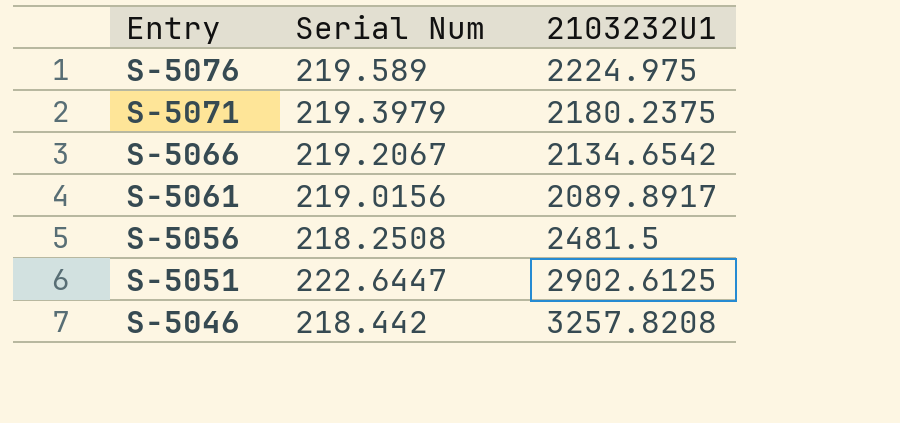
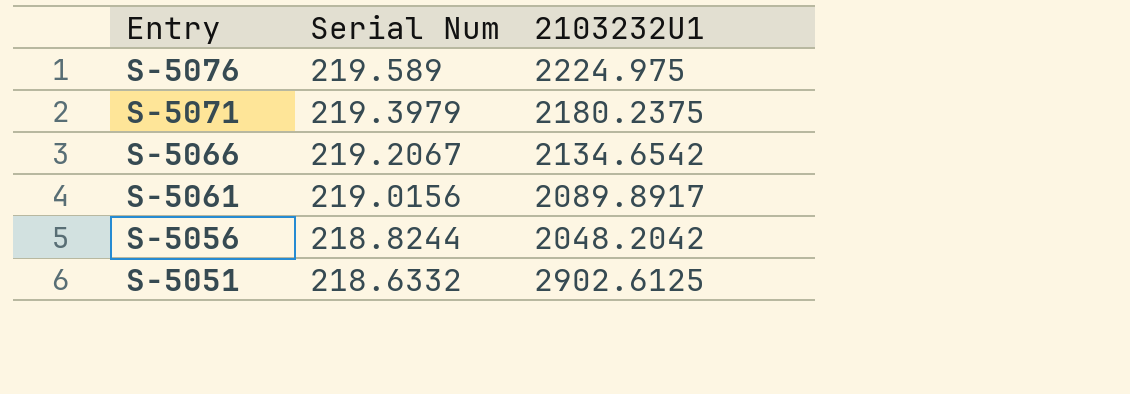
row S-5046: 218.442 | 3257.8208 -> none
S-5056 | Serial Num: 218.2508 -> 218.8244
S-5056 | 2103232U1: 2481.5 -> 2048.2042
S-5051 | Serial Num: 222.6447 -> 218.6332

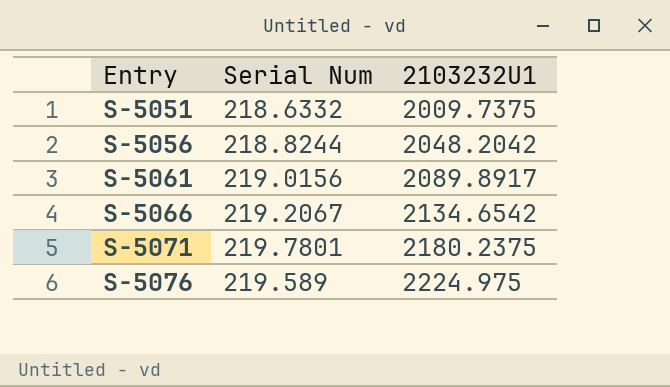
row order: Entry descending -> Entry ascending
S-5051 | 2103232U1: 2902.6125 -> 2009.7375
S-5071 | Serial Num: 219.3979 -> 219.7801

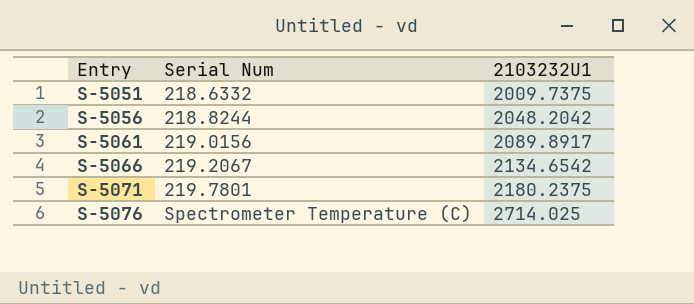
S-5076 | Serial Num: 219.589 -> Spectrometer Temperature (C)
S-5076 | 2103232U1: 2224.975 -> 2714.025

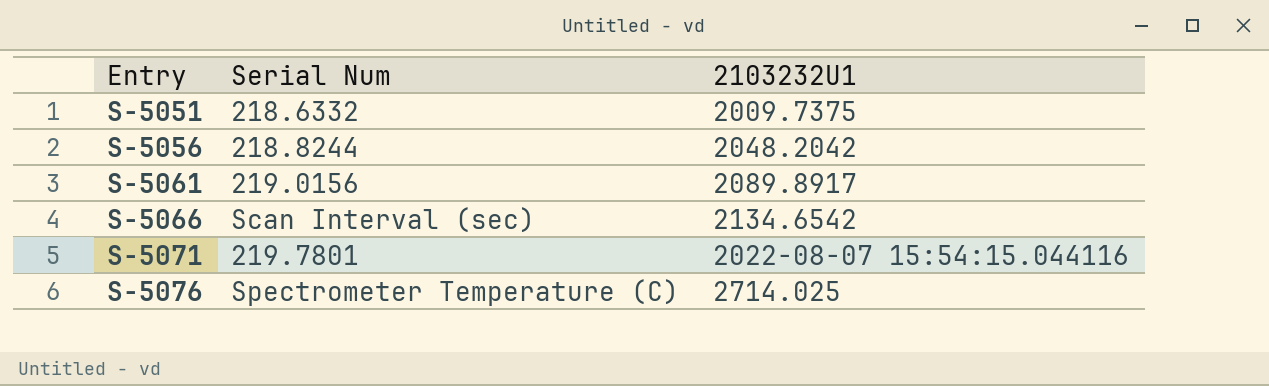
S-5066 | Serial Num: 219.2067 -> Scan Interval (sec)
S-5071 | 2103232U1: 2180.2375 -> 2022-08-07 15:54:15.044116

